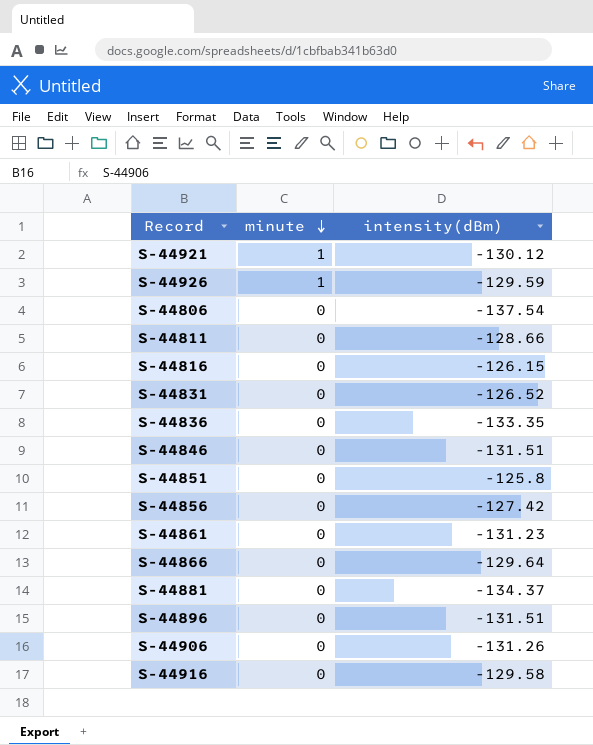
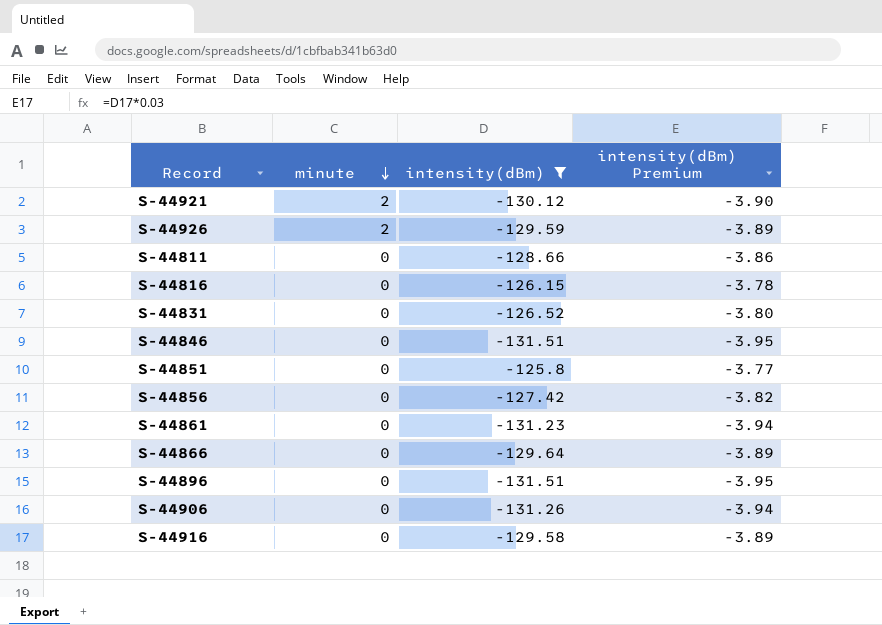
filter: none -> intensity(dBm) >= -131.51
column intensity(dBm) Premium | formula: none -> [intensity(dBm)] * 0.03
S-44921 | minute: 1 -> 2
S-44926 | minute: 1 -> 2

